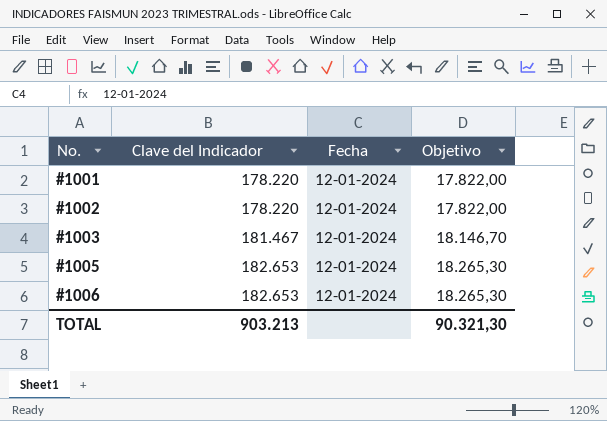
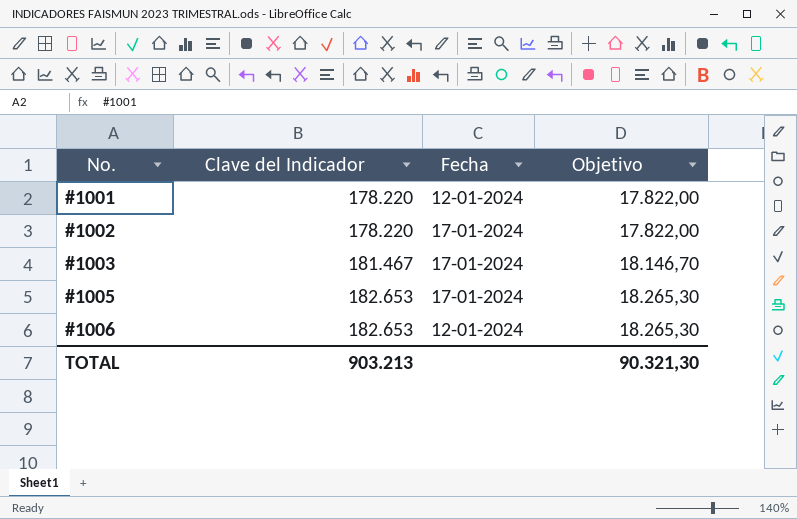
#1002 | Fecha: 12-01-2024 -> 17-01-2024
#1003 | Fecha: 12-01-2024 -> 17-01-2024
#1005 | Fecha: 12-01-2024 -> 17-01-2024

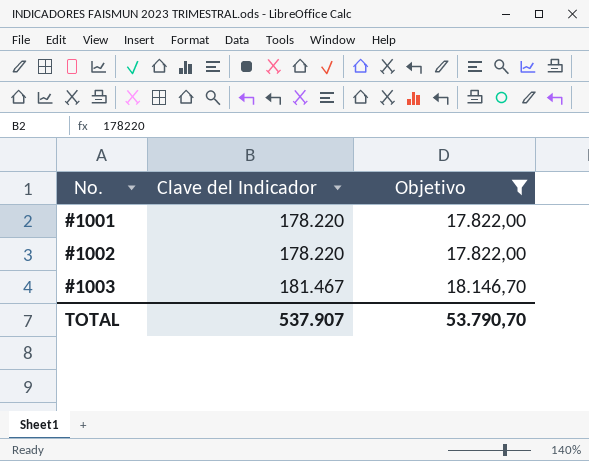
filter: none -> Objetivo != 18.265,30
column Fecha | position: 3 -> none
TOTAL | Clave del Indicador: 903.213 -> 537.907
TOTAL | Objetivo: 90.321,30 -> 53.790,70

